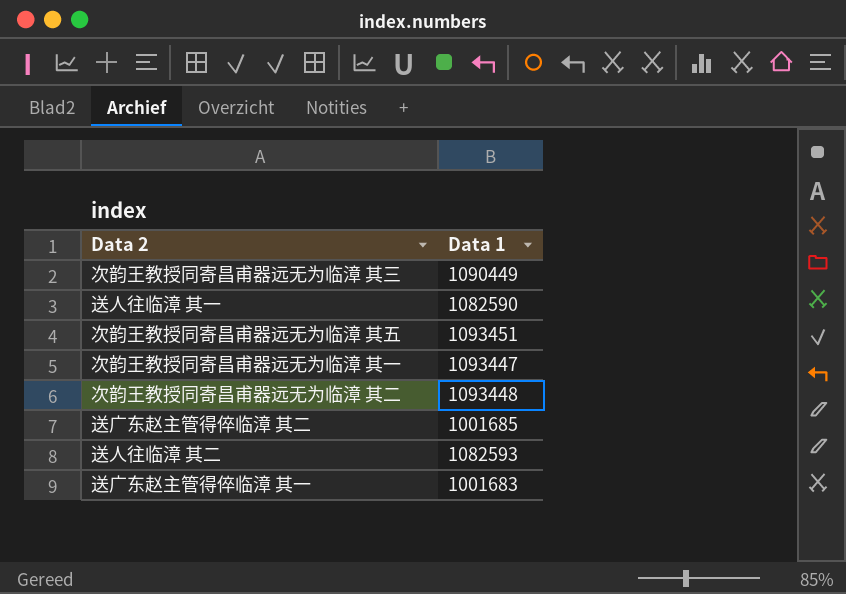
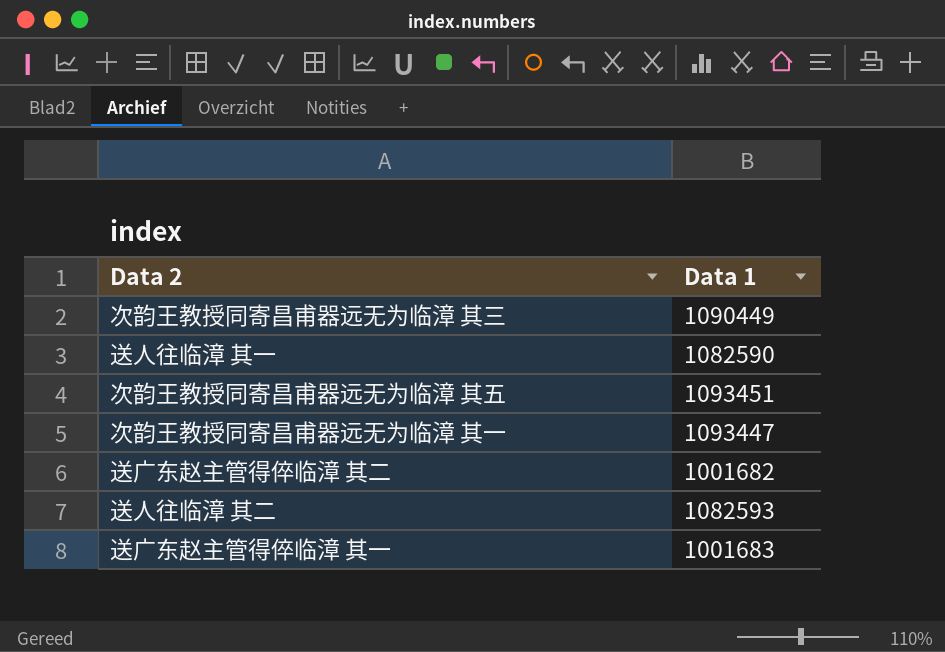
row 次韵王教授同寄昌甫器远无为临漳 其二: 1093448 -> none
送广东赵主管得倅临漳 其二 | Data 1: 1001685 -> 1001682

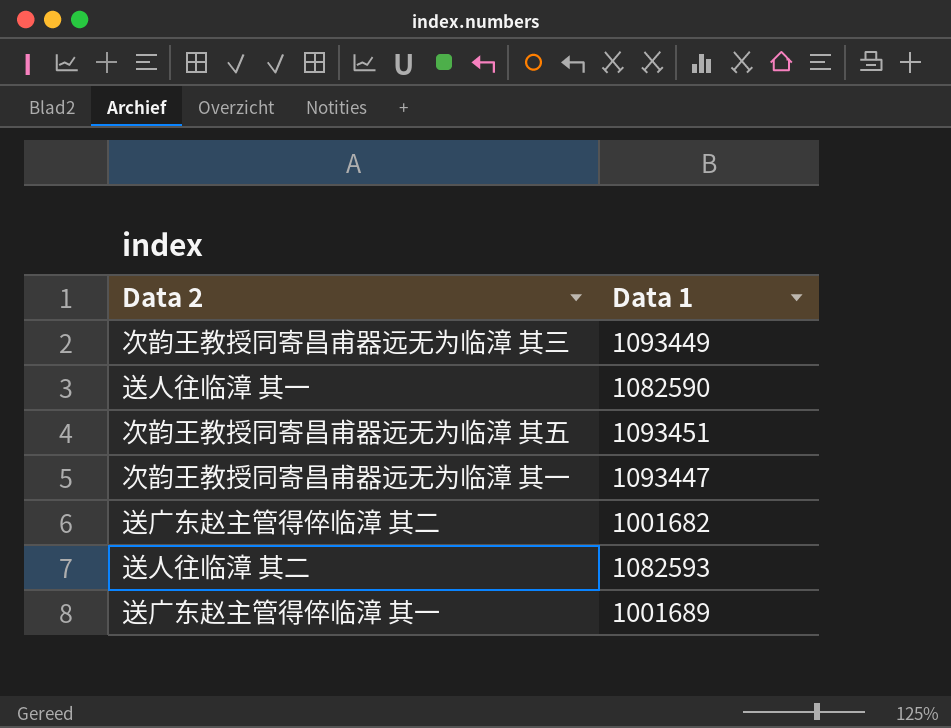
次韵王教授同寄昌甫器远无为临漳 其三 | Data 1: 1090449 -> 1093449
送广东赵主管得倅临漳 其一 | Data 1: 1001683 -> 1001689

